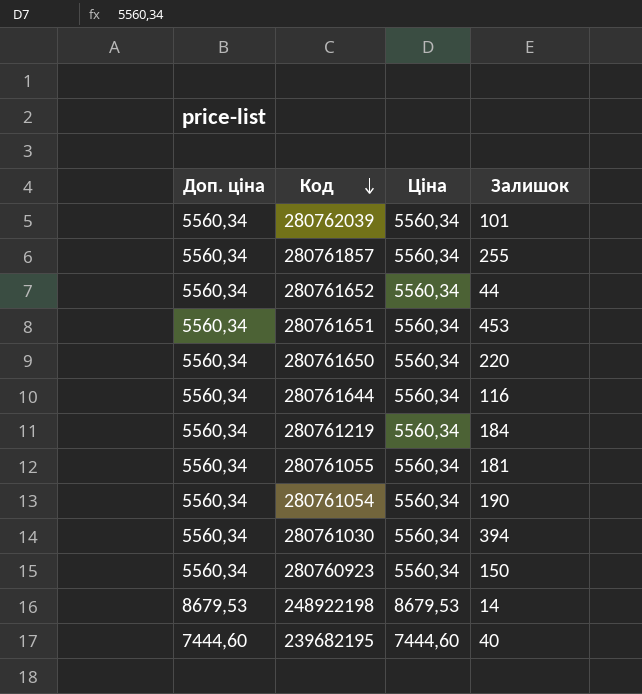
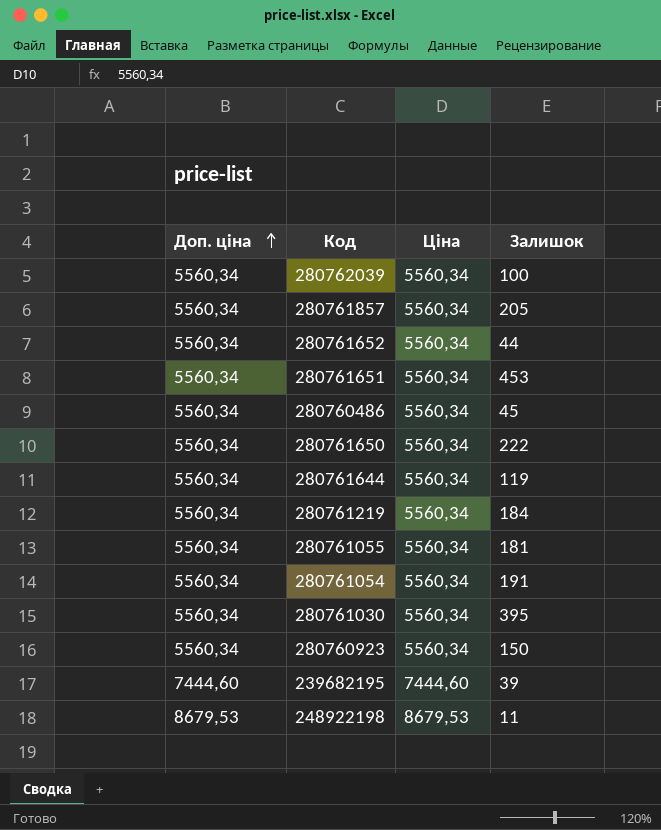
row order: Код descending -> Доп. ціна ascending
280762039 | Залишок: 101 -> 100
280761857 | Залишок: 255 -> 205
row 280760486: none -> 5560,34 | 5560,34 | 45
280761650 | Залишок: 220 -> 222
280761644 | Залишок: 116 -> 119
280761054 | Залишок: 190 -> 191
280761030 | Залишок: 394 -> 395
239682195 | Залишок: 40 -> 39
248922198 | Залишок: 14 -> 11

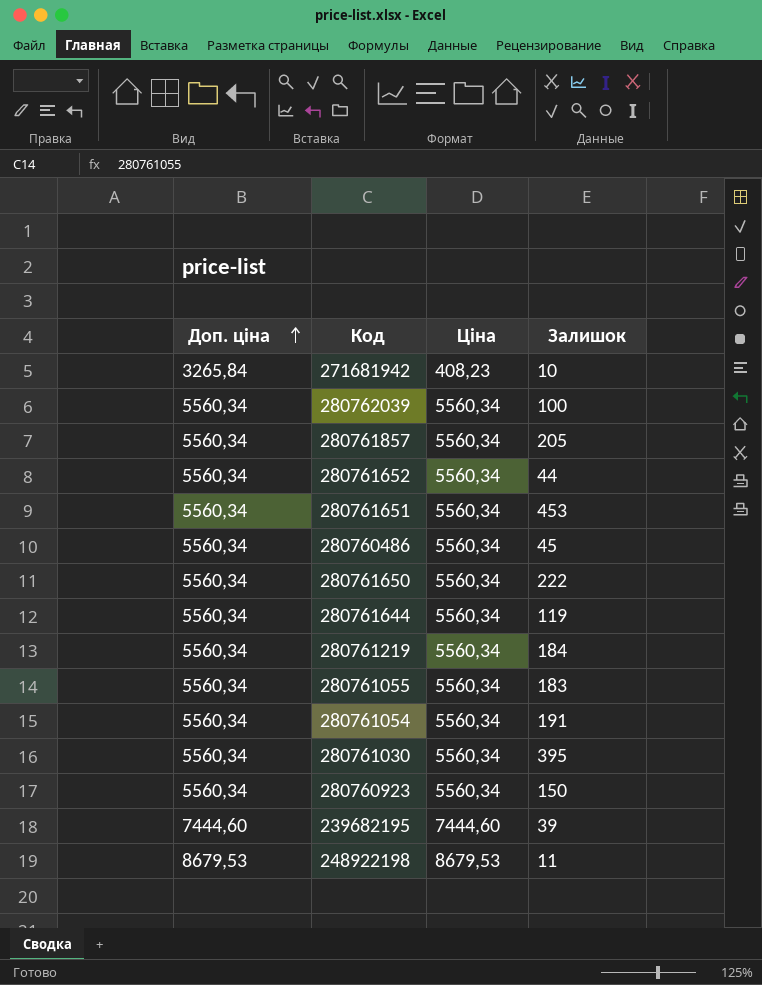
row 271681942: none -> 3265,84 | 408,23 | 10
280761055 | Залишок: 181 -> 183

